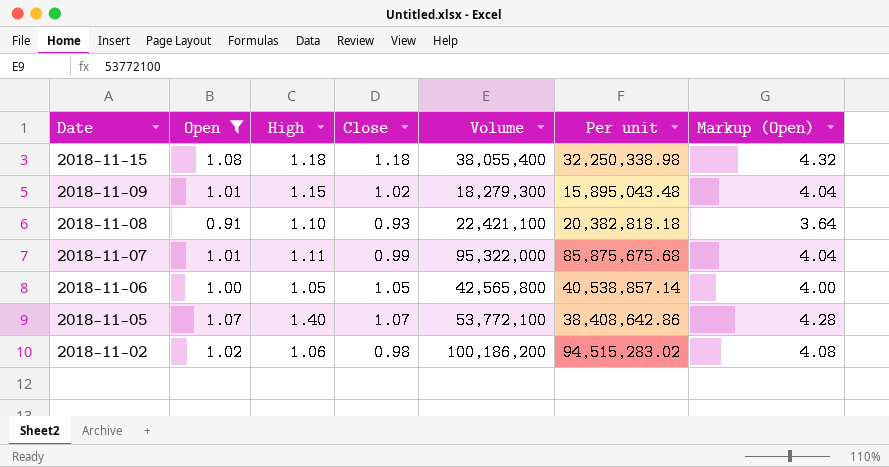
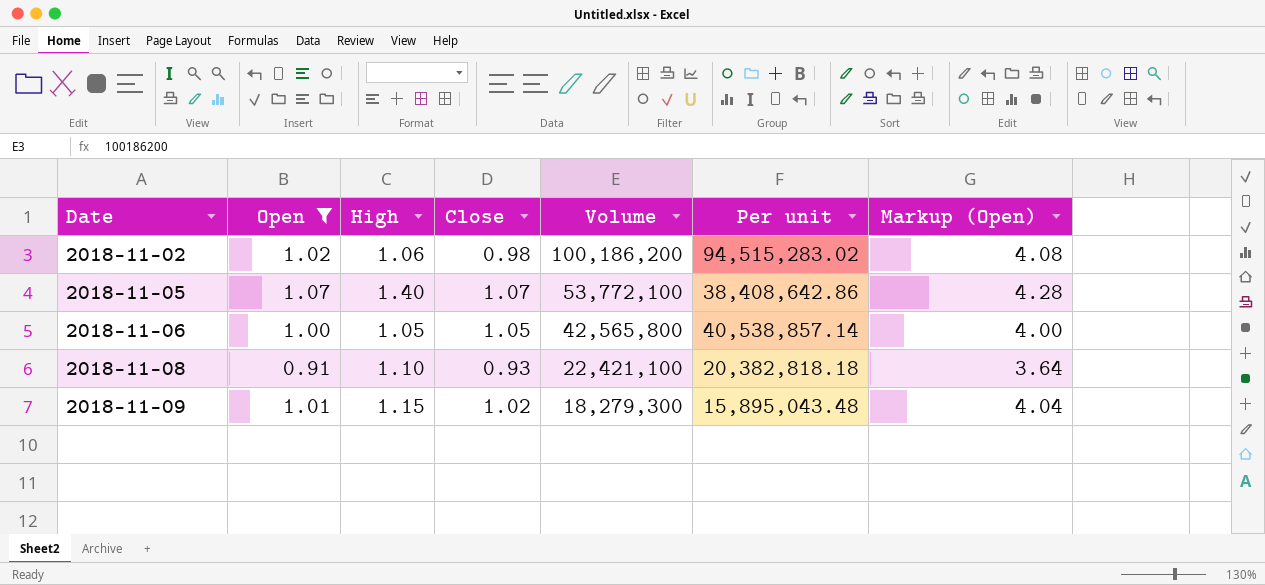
row order: Date descending -> Date ascending
row 2018-11-15: 1.08 | 1.18 | 1.18 | 38,055,400 | 32,250,338.98 | 4.32 -> none
row 2018-11-07: 1.01 | 1.11 | 0.99 | 95,322,000 | 85,875,675.68 | 4.04 -> none

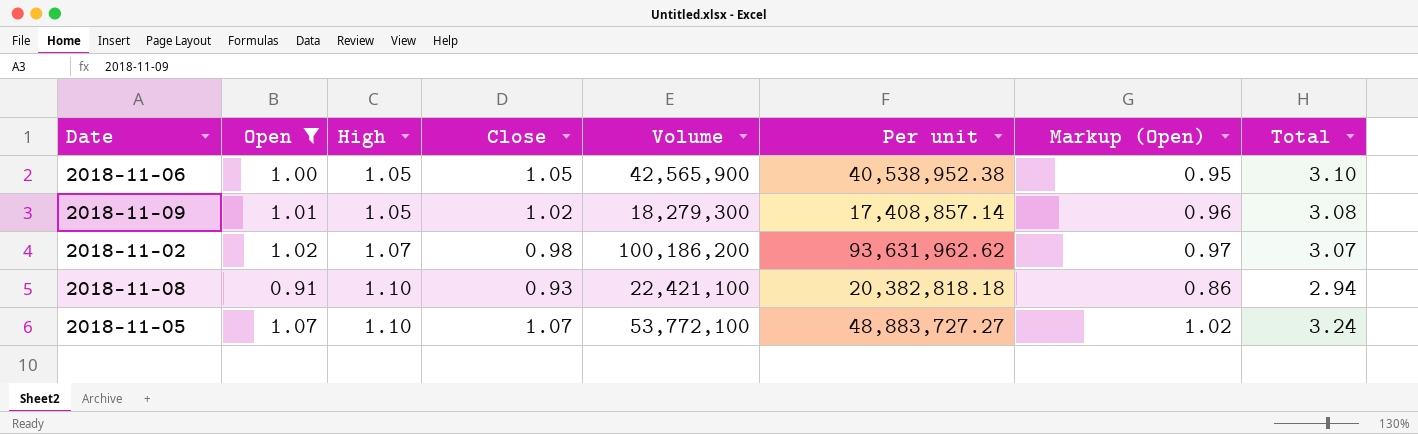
row order: Date ascending -> High ascending
column Markup (Open) | formula: [Open] * 4 -> [Open] * 0.95
column Total | formula: none -> [Open] + [High] + [Close]
2018-11-06 | Volume: 42,565,800 -> 42,565,900
2018-11-06 | Per unit: 40,538,857.14 -> 40,538,952.38
2018-11-09 | High: 1.15 -> 1.05
2018-11-09 | Per unit: 15,895,043.48 -> 17,408,857.14
2018-11-02 | High: 1.06 -> 1.07
2018-11-02 | Per unit: 94,515,283.02 -> 93,631,962.62
2018-11-05 | High: 1.40 -> 1.10
2018-11-05 | Per unit: 38,408,642.86 -> 48,883,727.27

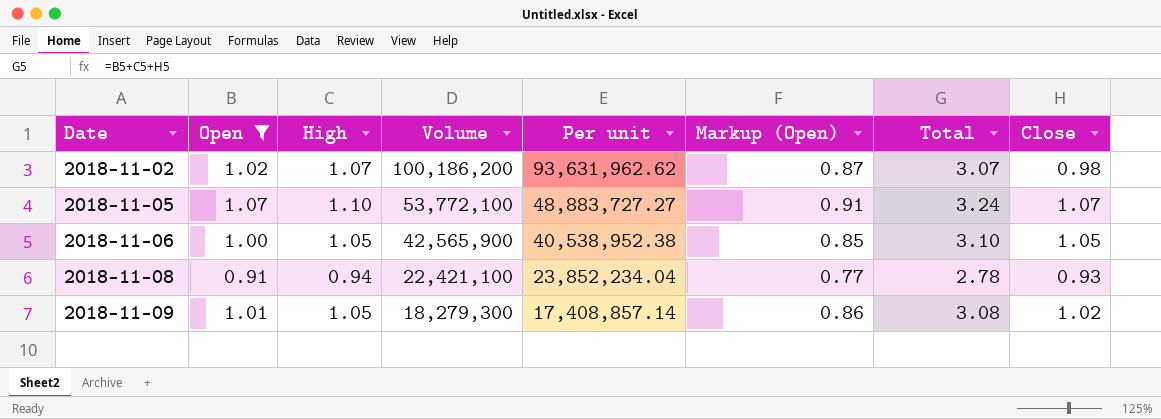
row order: High ascending -> Date ascending
column Markup (Open) | formula: [Open] * 0.95 -> [Open] * 0.85
column Close | position: 4 -> 8
2018-11-08 | High: 1.10 -> 0.94
2018-11-08 | Per unit: 20,382,818.18 -> 23,852,234.04
2018-11-08 | Total: 2.94 -> 2.78

